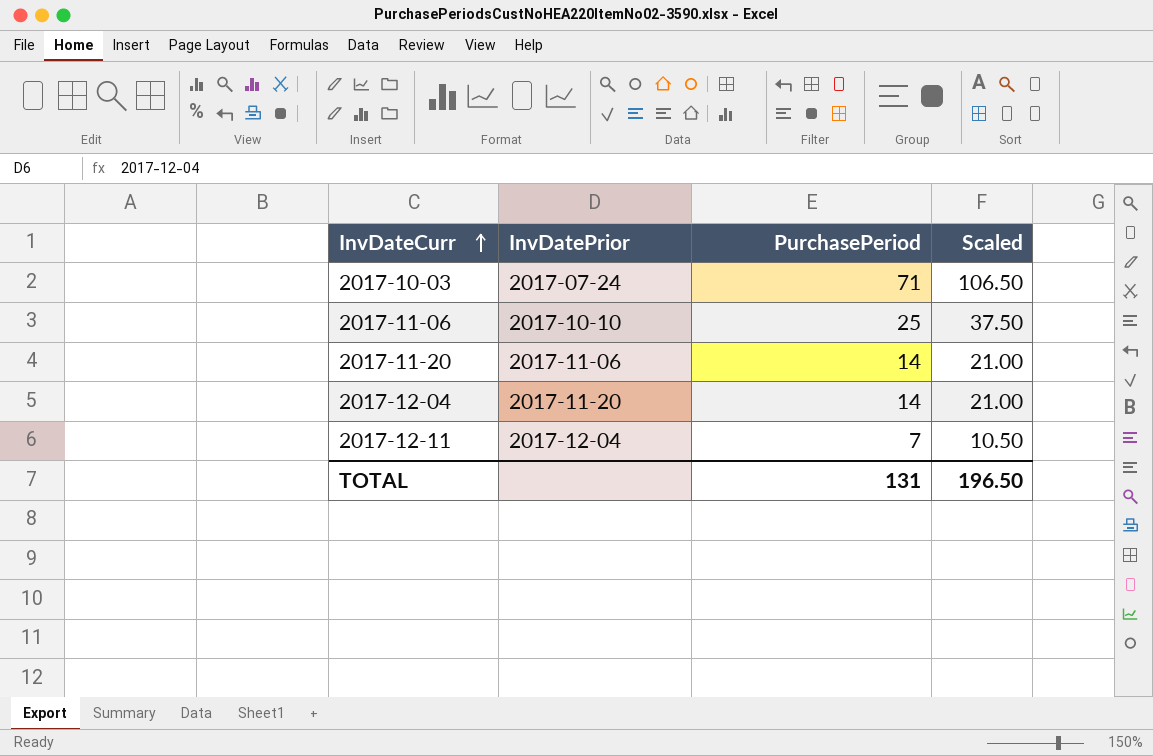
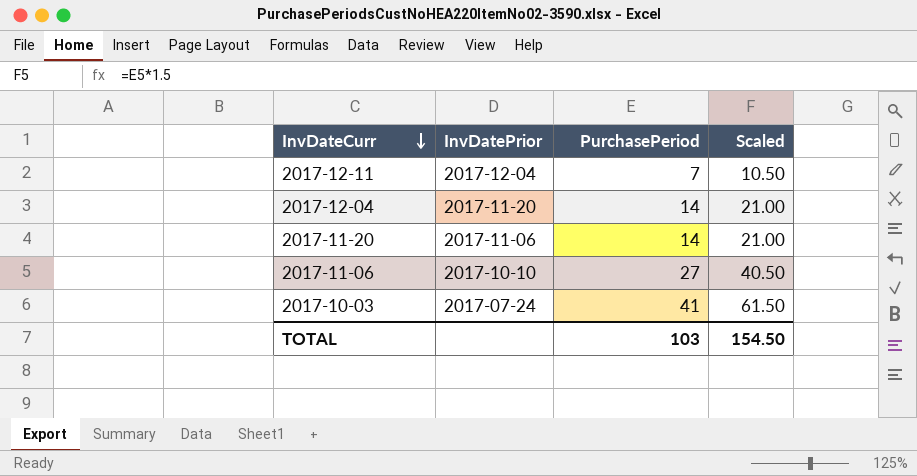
row order: InvDateCurr ascending -> InvDateCurr descending
2017-11-06 | PurchasePeriod: 25 -> 27
2017-11-06 | Scaled: 37.50 -> 40.50
2017-10-03 | PurchasePeriod: 71 -> 41
2017-10-03 | Scaled: 106.50 -> 61.50
TOTAL | PurchasePeriod: 131 -> 103
TOTAL | Scaled: 196.50 -> 154.50

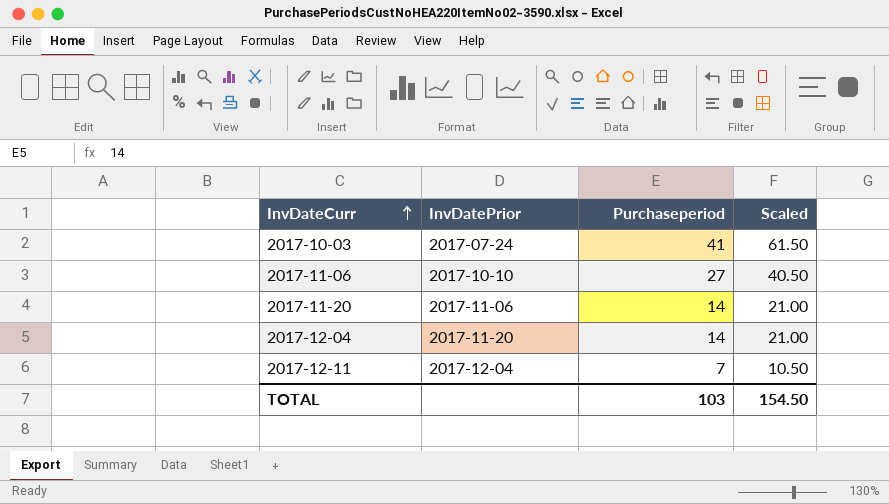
row order: InvDateCurr descending -> InvDateCurr ascending
column name: PurchasePeriod -> Purchaseperiod

